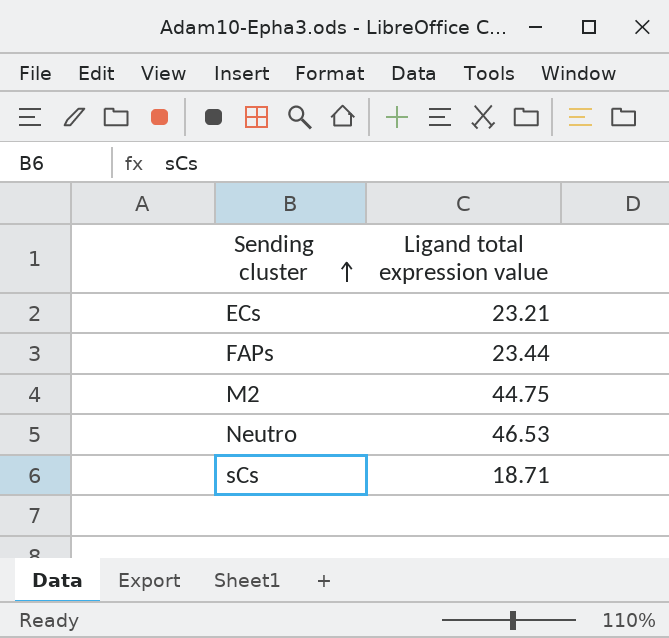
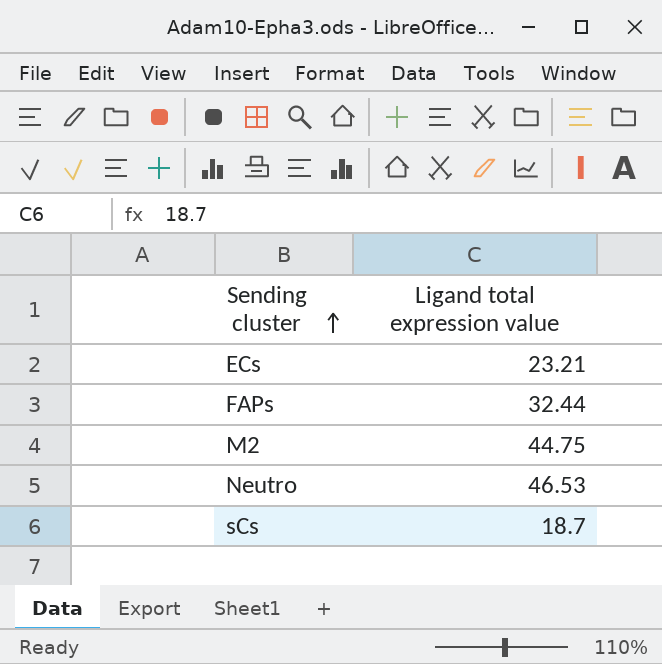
FAPs | Ligand total expression value: 23.44 -> 32.44
sCs | Ligand total expression value: 18.71 -> 18.7

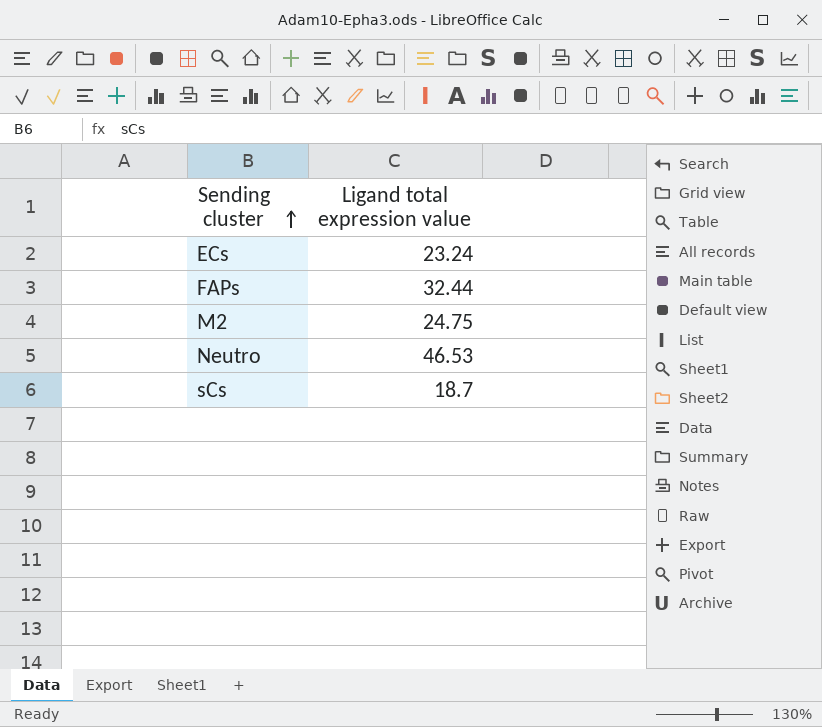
ECs | Ligand total expression value: 23.21 -> 23.24
M2 | Ligand total expression value: 44.75 -> 24.75

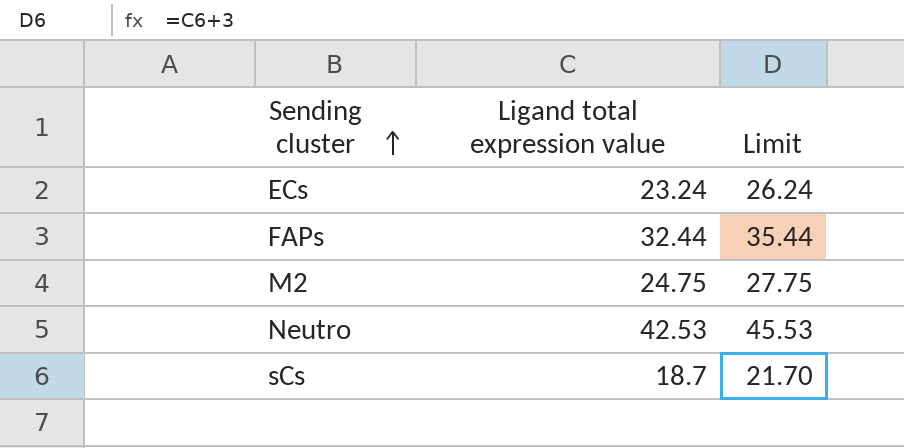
column Limit | formula: none -> [Ligand total expression value] + 3
Neutro | Ligand total expression value: 46.53 -> 42.53

